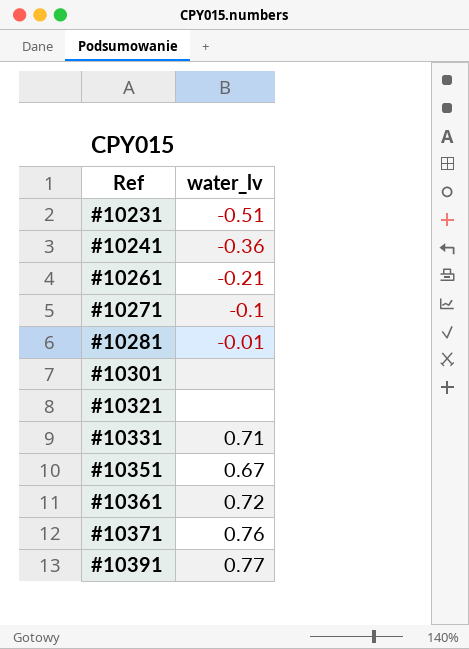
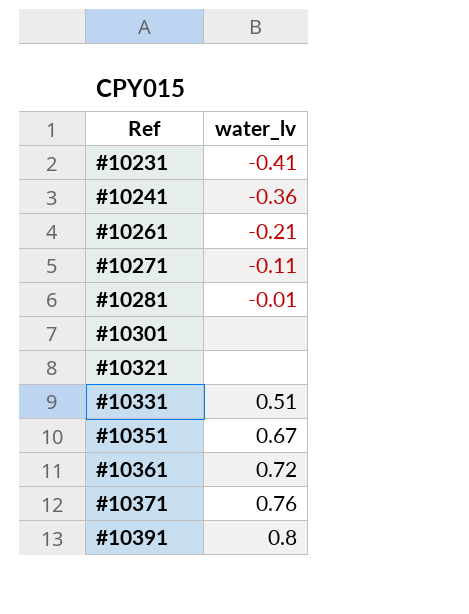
#10231 | water_lv: -0.51 -> -0.41
#10271 | water_lv: -0.1 -> -0.11
#10331 | water_lv: 0.71 -> 0.51
#10391 | water_lv: 0.77 -> 0.8

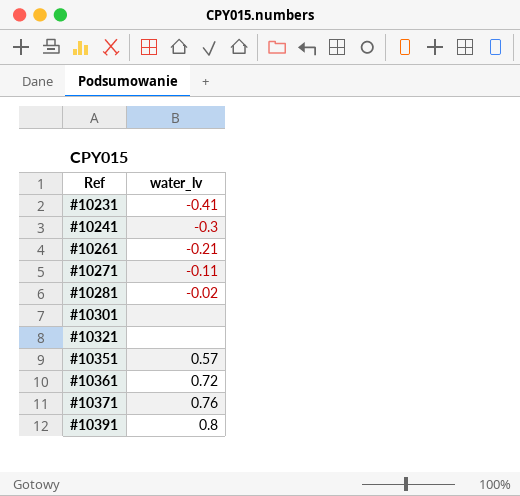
row #10331: 0.51 -> none
#10241 | water_lv: -0.36 -> -0.3
#10281 | water_lv: -0.01 -> -0.02
#10351 | water_lv: 0.67 -> 0.57

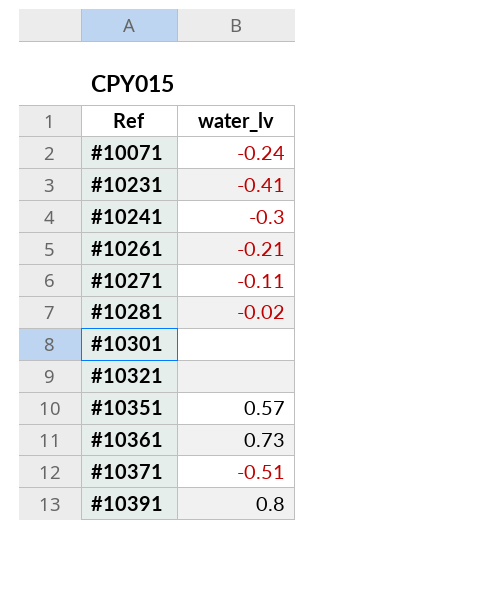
row #10071: none -> -0.24
#10361 | water_lv: 0.72 -> 0.73
#10371 | water_lv: 0.76 -> -0.51

